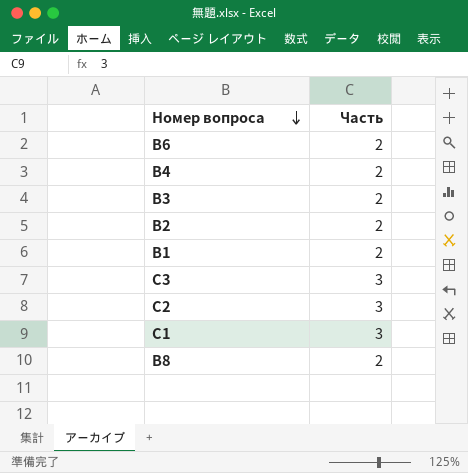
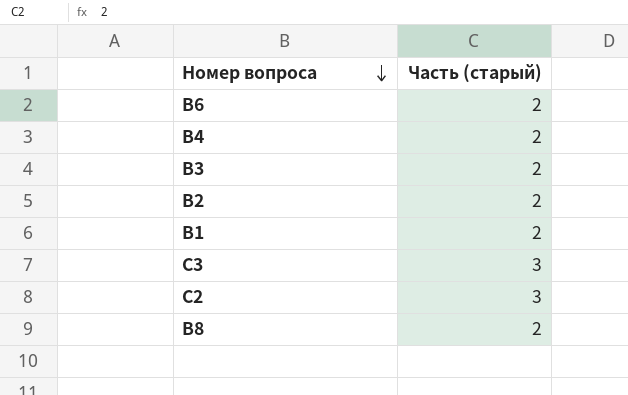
column name: Часть -> Часть (старый)
row C1: 3 -> none

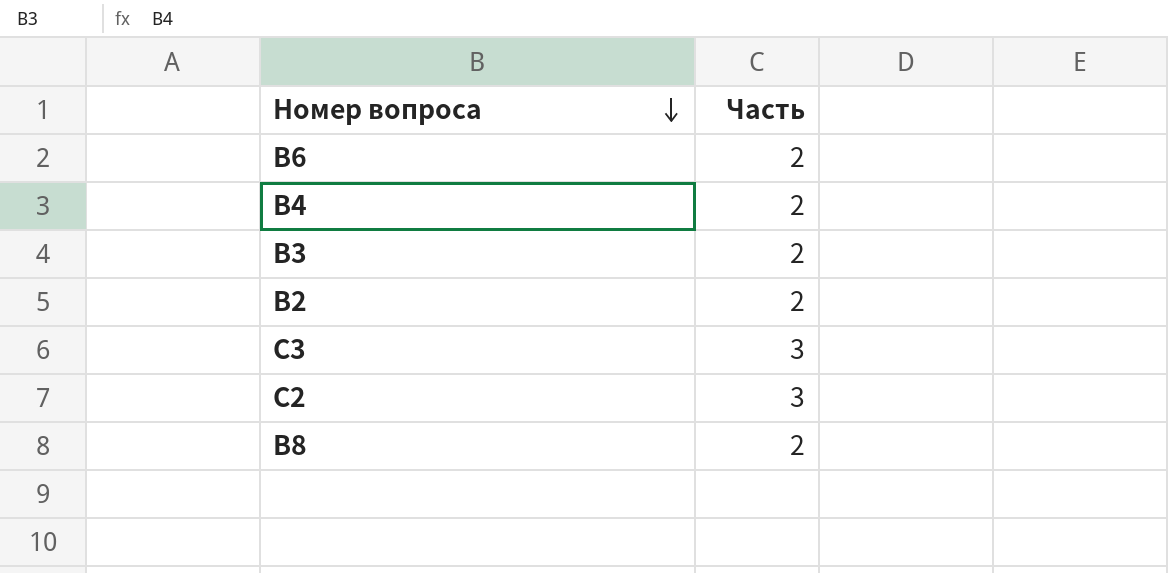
column name: Часть (старый) -> Часть
row В1: 2 -> none

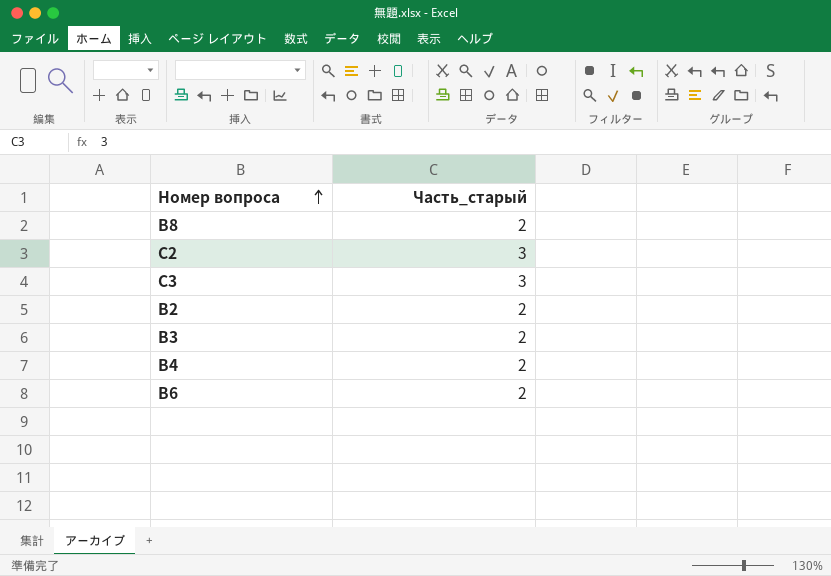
row order: Номер вопроса descending -> Номер вопроса ascending
column name: Часть -> Часть_старый

